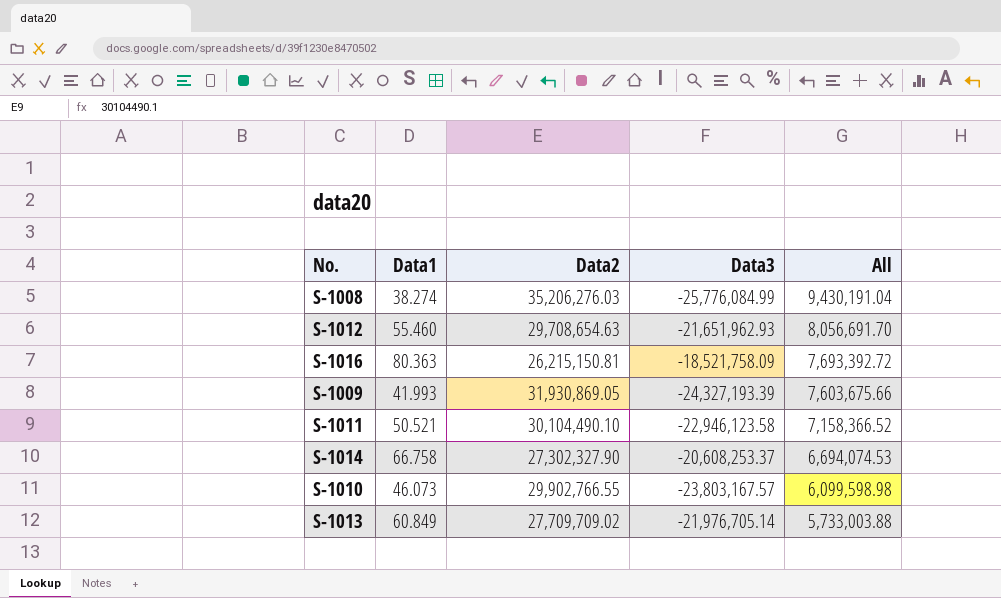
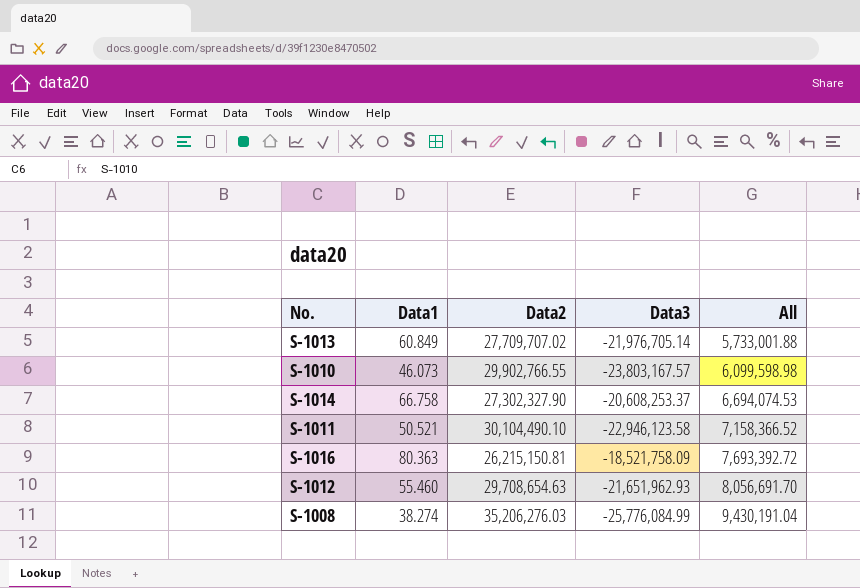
row order: All descending -> All ascending
row S-1009: 41.993 | 31,930,869.05 | -24,327,193.39 | 7,603,675.66 -> none
S-1013 | Data2: 27,709,709.02 -> 27,709,707.02
S-1013 | All: 5,733,003.88 -> 5,733,001.88

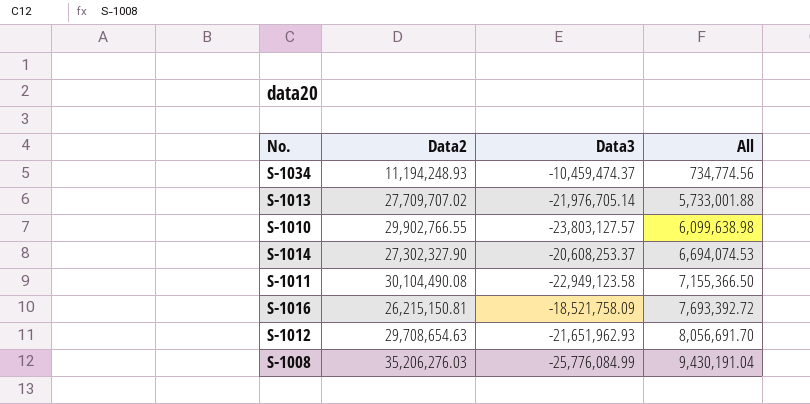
column Data1 | position: 2 -> none
row S-1034: none -> 11,194,248.93 | -10,459,474.37 | 734,774.56
S-1010 | Data3: -23,803,167.57 -> -23,803,127.57
S-1010 | All: 6,099,598.98 -> 6,099,638.98
S-1011 | Data2: 30,104,490.10 -> 30,104,490.08
S-1011 | Data3: -22,946,123.58 -> -22,949,123.58
S-1011 | All: 7,158,366.52 -> 7,155,366.50

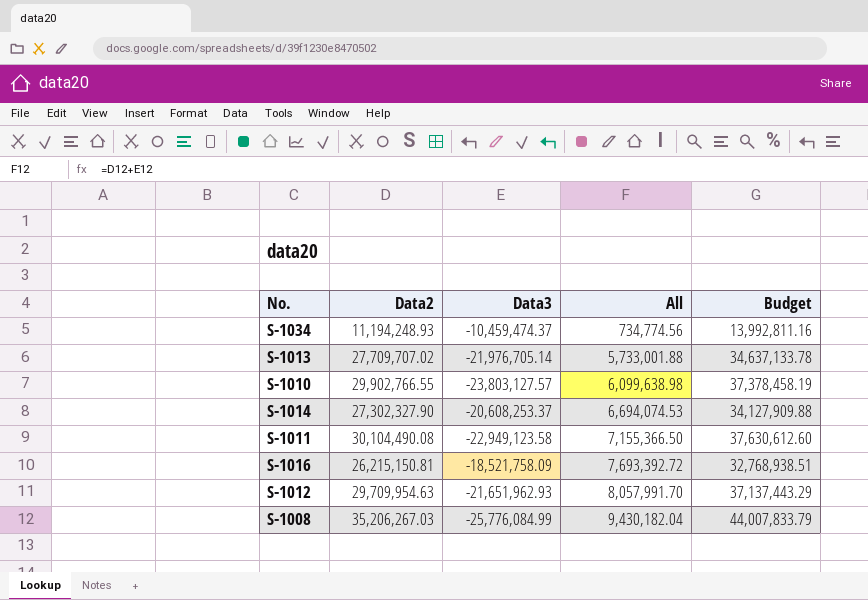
column Budget | formula: none -> [Data2] * 1.25
S-1012 | Data2: 29,708,654.63 -> 29,709,954.63
S-1012 | All: 8,056,691.70 -> 8,057,991.70
S-1008 | Data2: 35,206,276.03 -> 35,206,267.03
S-1008 | All: 9,430,191.04 -> 9,430,182.04

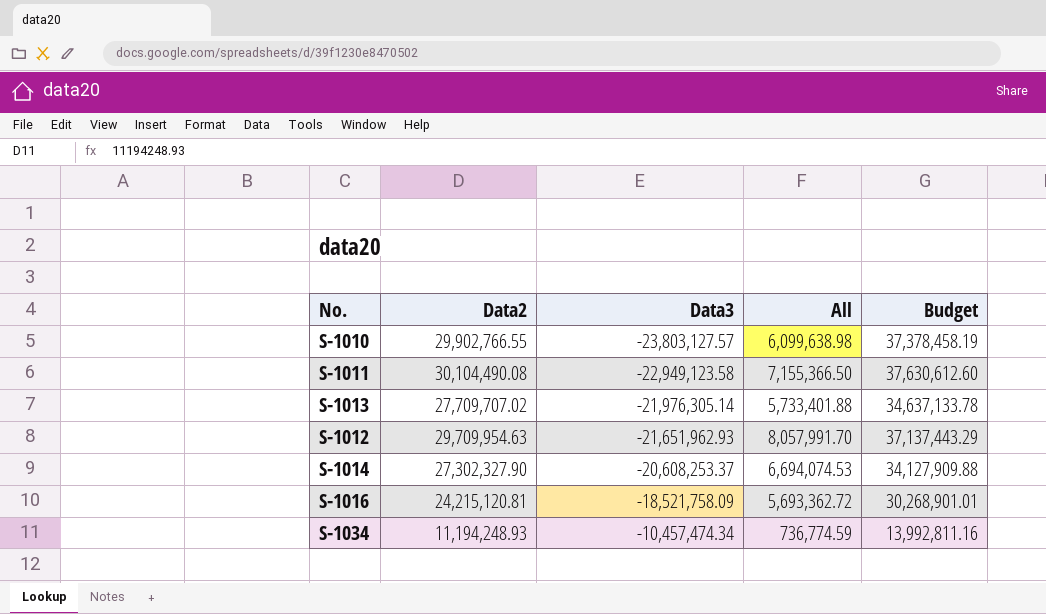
row order: All ascending -> Data3 ascending
row S-1008: 35,206,267.03 | -25,776,084.99 | 9,430,182.04 | 44,007,833.79 -> none
S-1013 | Data3: -21,976,705.14 -> -21,976,305.14
S-1013 | All: 5,733,001.88 -> 5,733,401.88
S-1016 | Data2: 26,215,150.81 -> 24,215,120.81
S-1016 | All: 7,693,392.72 -> 5,693,362.72
S-1016 | Budget: 32,768,938.51 -> 30,268,901.01
S-1034 | Data3: -10,459,474.37 -> -10,457,474.34
S-1034 | All: 734,774.56 -> 736,774.59

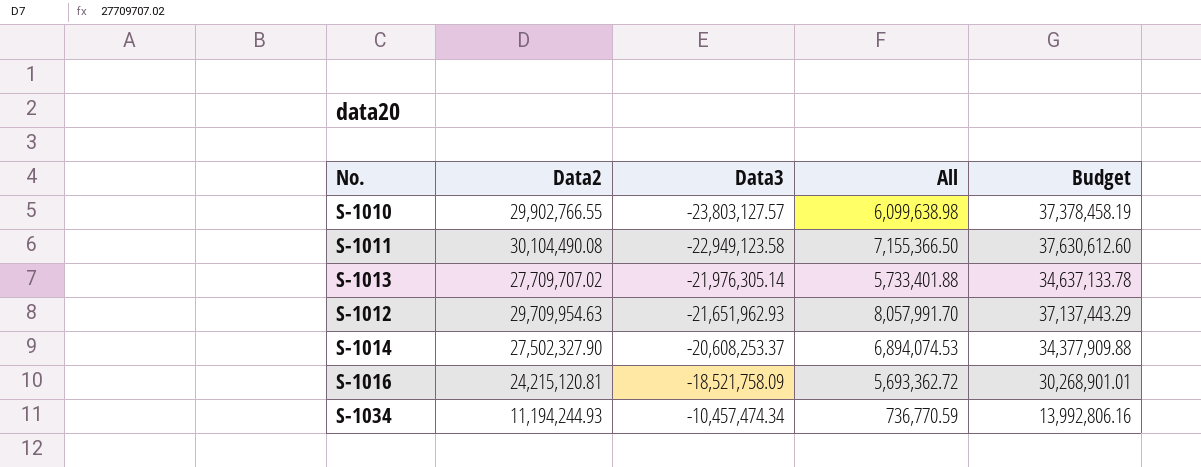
S-1014 | Data2: 27,302,327.90 -> 27,502,327.90
S-1014 | All: 6,694,074.53 -> 6,894,074.53
S-1014 | Budget: 34,127,909.88 -> 34,377,909.88
S-1034 | Data2: 11,194,248.93 -> 11,194,244.93
S-1034 | All: 736,774.59 -> 736,770.59
S-1034 | Budget: 13,992,811.16 -> 13,992,806.16

